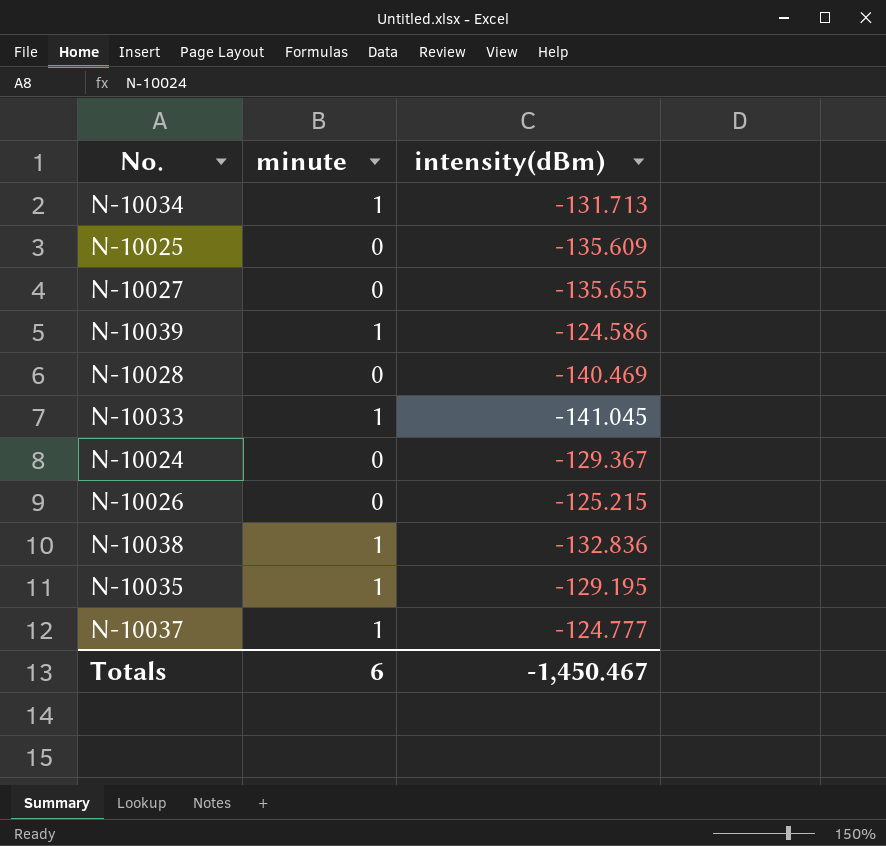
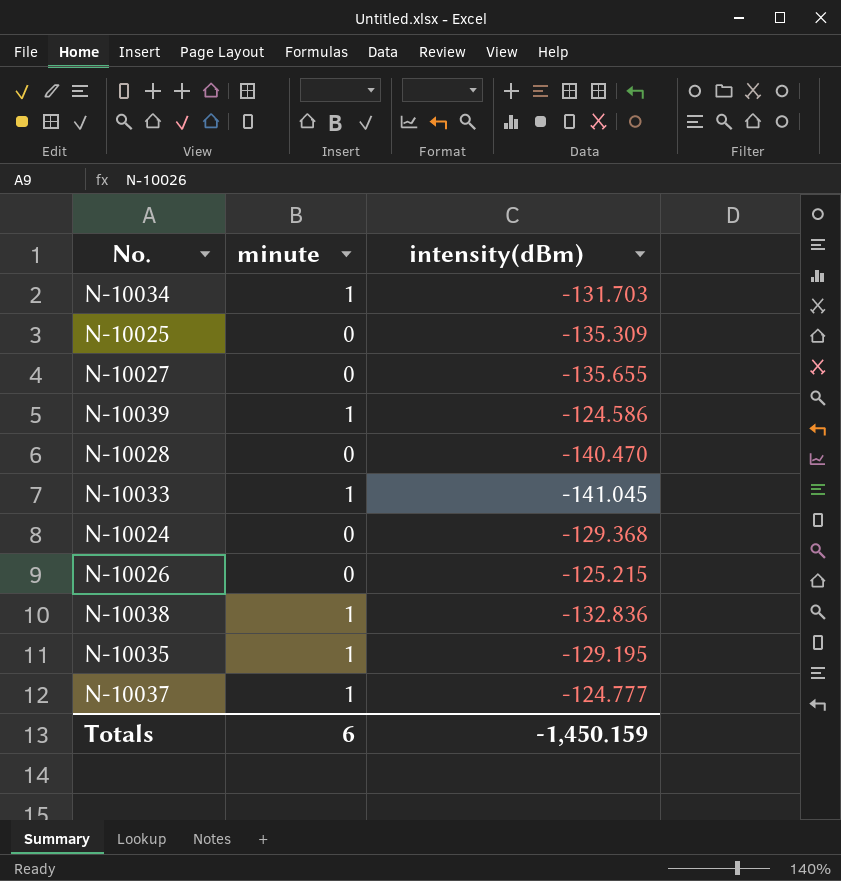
N-10034 | intensity(dBm): -131.713 -> -131.703
N-10025 | intensity(dBm): -135.609 -> -135.309
N-10028 | intensity(dBm): -140.469 -> -140.470
N-10024 | intensity(dBm): -129.367 -> -129.368
Totals | intensity(dBm): -1,450.467 -> -1,450.159

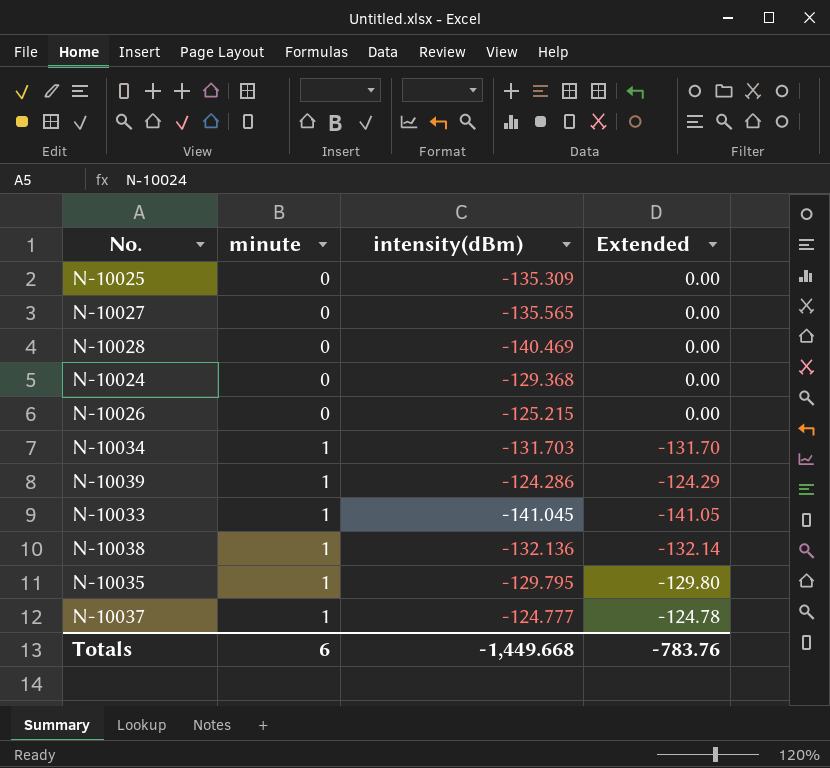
row order: none -> minute ascending
column Extended | formula: none -> [minute] * [intensity(dBm)]
N-10027 | intensity(dBm): -135.655 -> -135.565
N-10028 | intensity(dBm): -140.470 -> -140.469
N-10039 | intensity(dBm): -124.586 -> -124.286
N-10038 | intensity(dBm): -132.836 -> -132.136
N-10035 | intensity(dBm): -129.195 -> -129.795
Totals | intensity(dBm): -1,450.159 -> -1,449.668

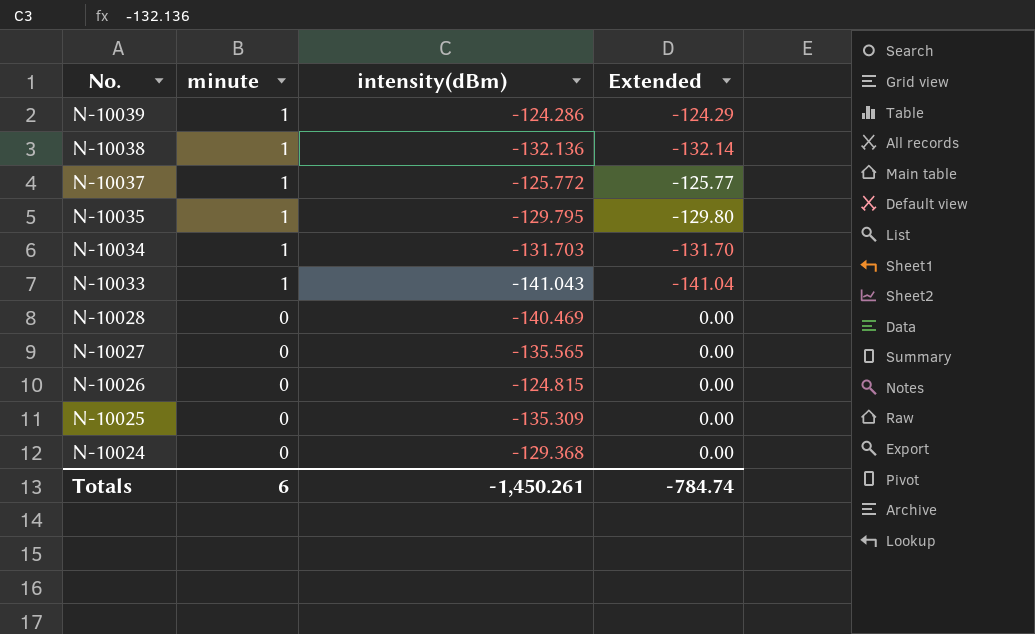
row order: minute ascending -> No. descending
N-10037 | intensity(dBm): -124.777 -> -125.772
N-10037 | Extended: -124.78 -> -125.77
N-10033 | intensity(dBm): -141.045 -> -141.043
N-10033 | Extended: -141.05 -> -141.04
N-10026 | intensity(dBm): -125.215 -> -124.815
Totals | intensity(dBm): -1,449.668 -> -1,450.261
Totals | Extended: -783.76 -> -784.74

